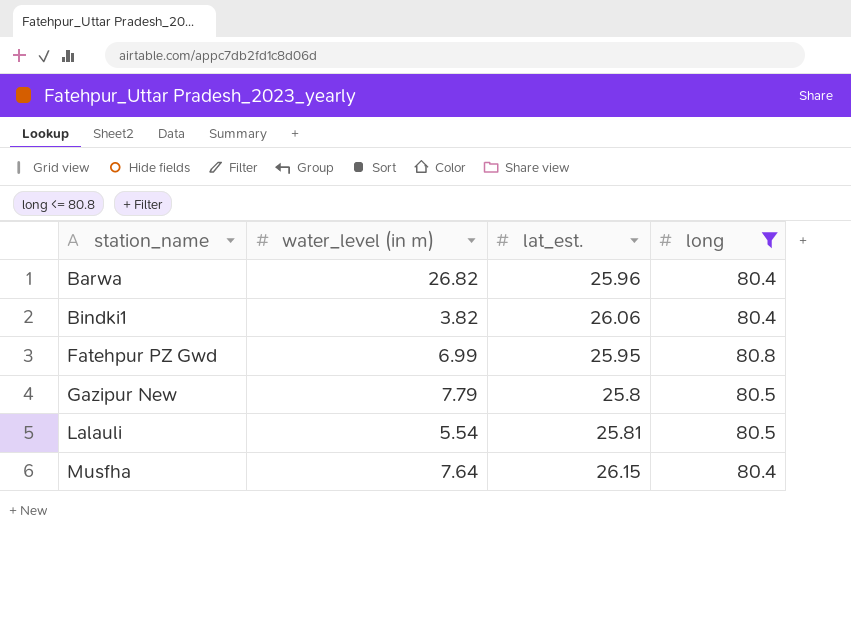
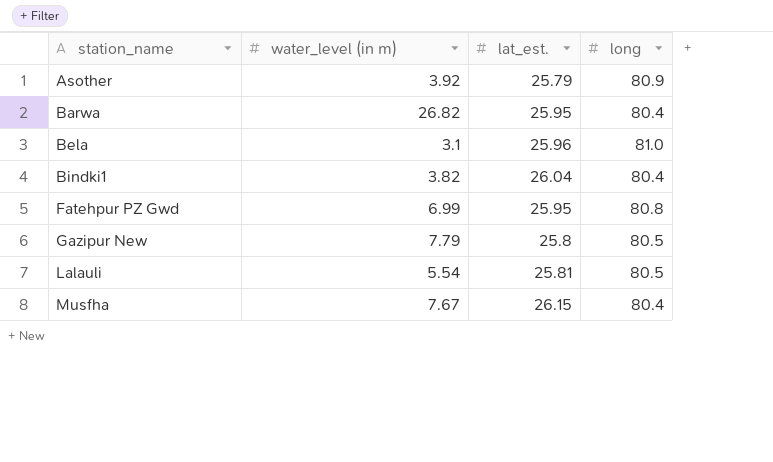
filter: long <= 80.8 -> none
Barwa | lat_est.: 25.96 -> 25.95
Bindki1 | lat_est.: 26.06 -> 26.04
Musfha | water_level (in m): 7.64 -> 7.67

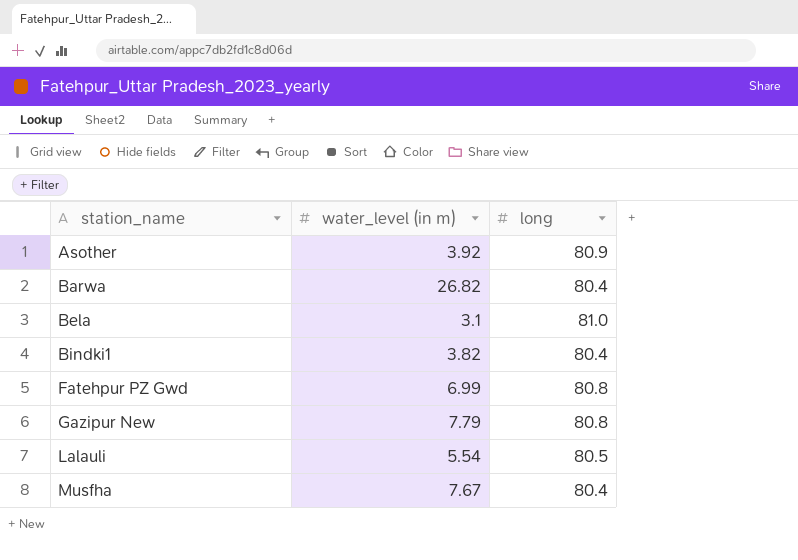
column lat_est. | position: 3 -> none
Gazipur New | long: 80.5 -> 80.8

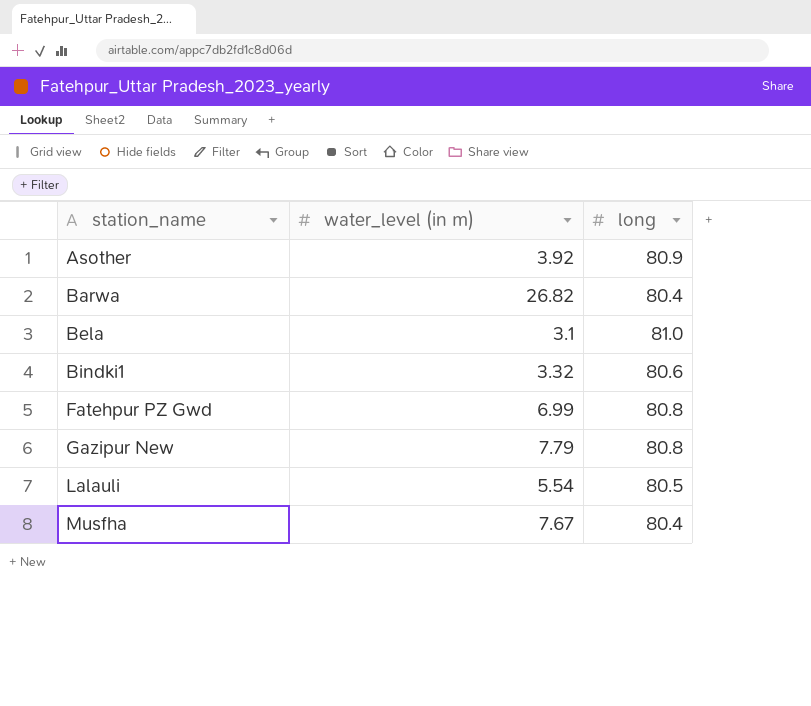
Bindki1 | water_level (in m): 3.82 -> 3.32
Bindki1 | long: 80.4 -> 80.6

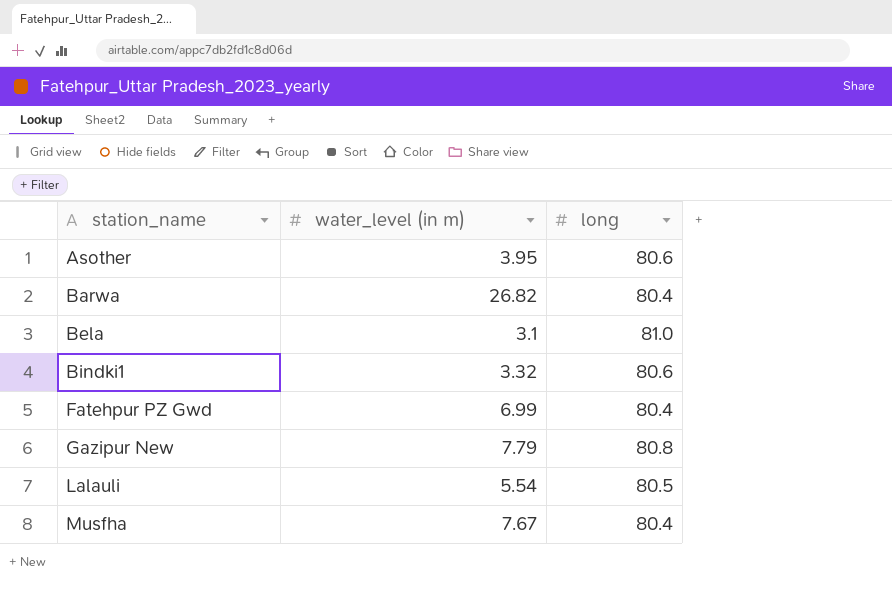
Asother | water_level (in m): 3.92 -> 3.95
Asother | long: 80.9 -> 80.6
Fatehpur PZ Gwd | long: 80.8 -> 80.4

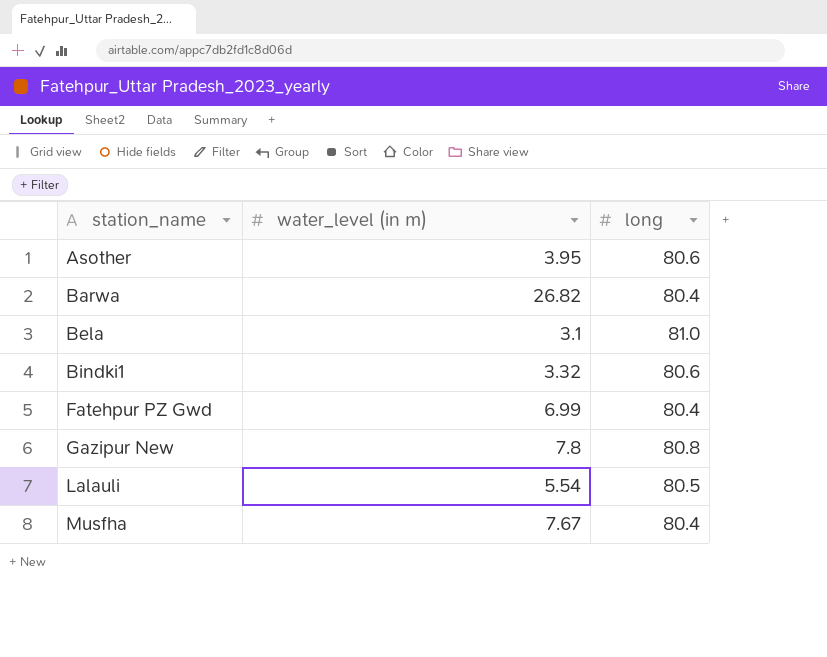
Gazipur New | water_level (in m): 7.79 -> 7.8

